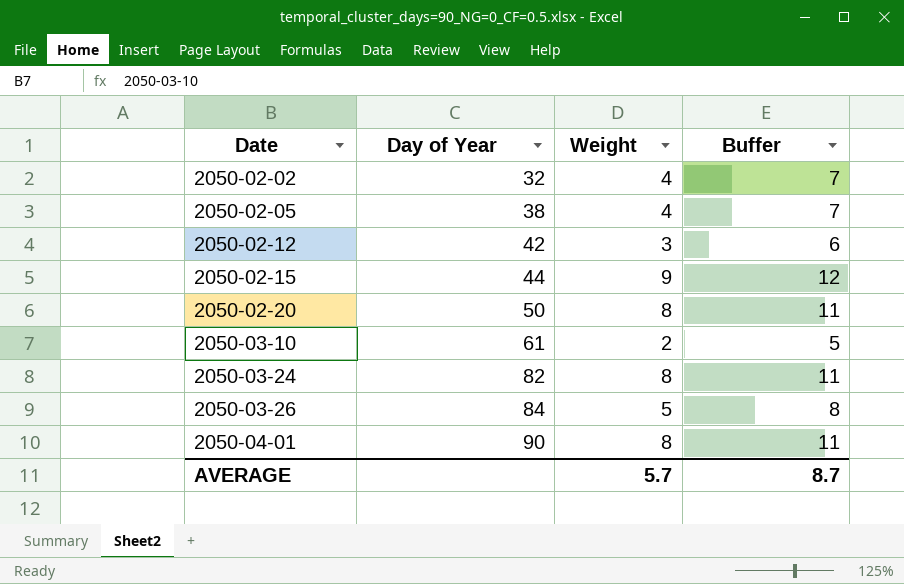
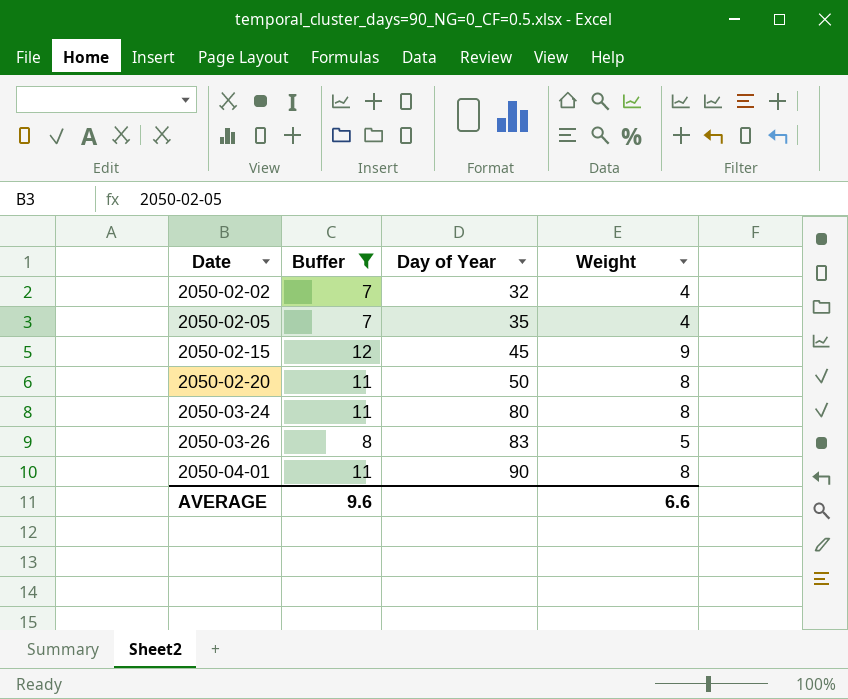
filter: none -> Buffer >= 7
column Buffer | position: 4 -> 2
2050-02-05 | Day of Year: 38 -> 35
2050-02-15 | Day of Year: 44 -> 45
2050-03-24 | Day of Year: 82 -> 80
2050-03-26 | Day of Year: 84 -> 83
AVERAGE | Buffer: 8.7 -> 9.6
AVERAGE | Weight: 5.7 -> 6.6

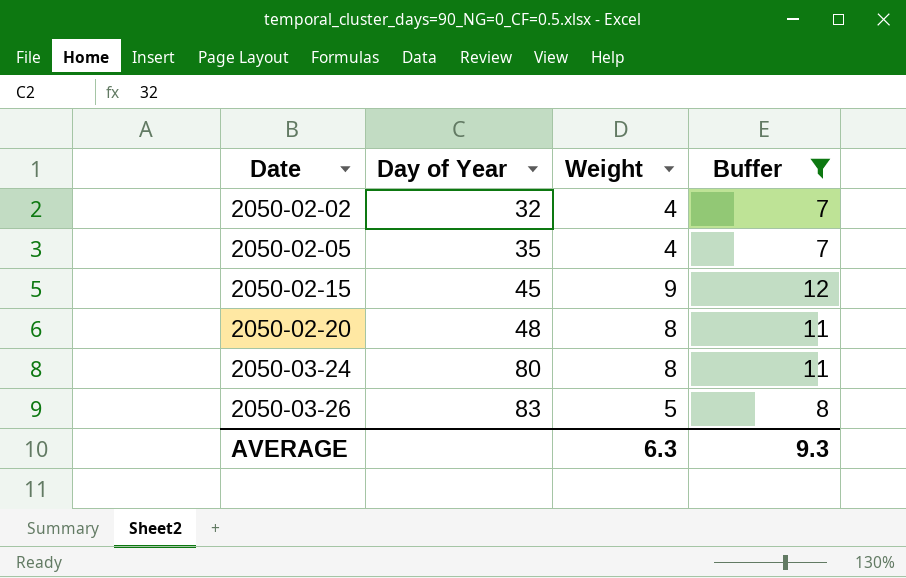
column Buffer | position: 2 -> 4
row 2050-04-01: 11 | 90 | 8 -> none
2050-02-20 | Day of Year: 50 -> 48
AVERAGE | Weight: 6.6 -> 6.3
AVERAGE | Buffer: 9.6 -> 9.3

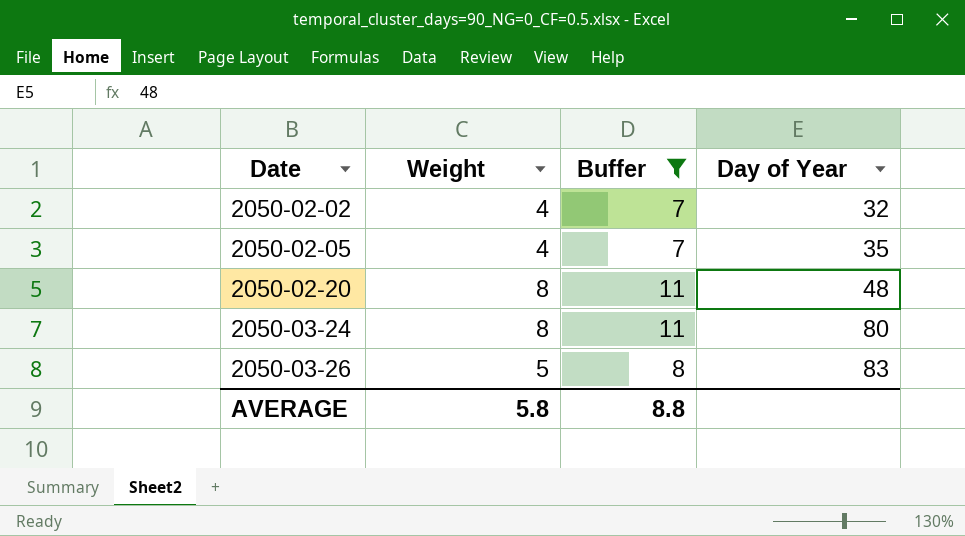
column Day of Year | position: 2 -> 4
row 2050-02-15: 45 | 9 | 12 -> none
AVERAGE | Weight: 6.3 -> 5.8
AVERAGE | Buffer: 9.3 -> 8.8

